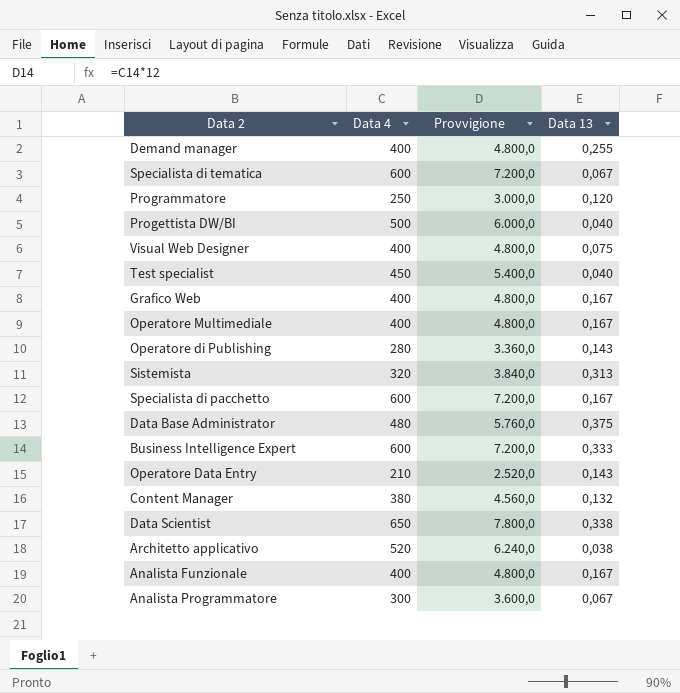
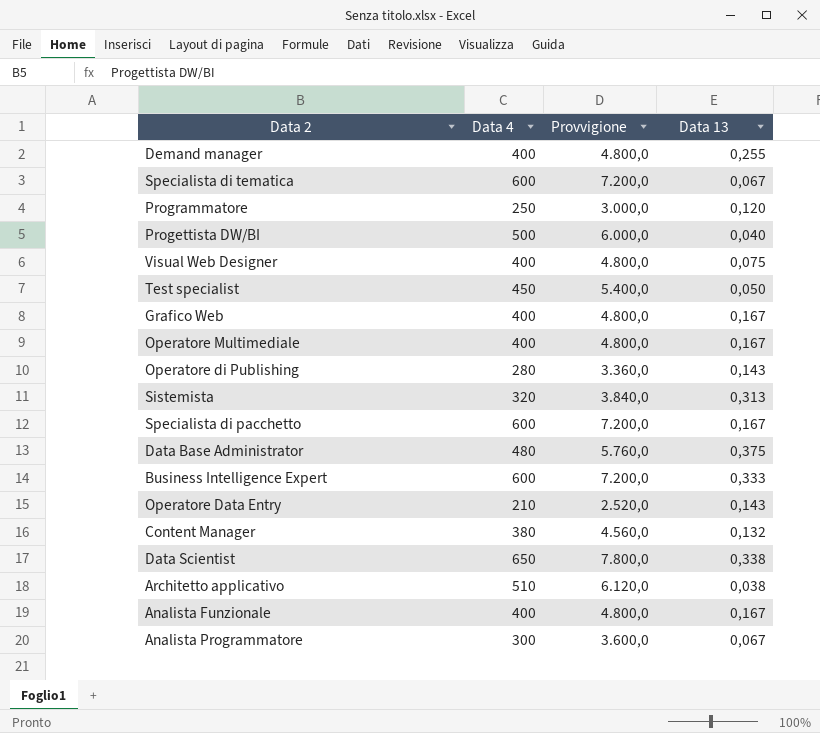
Test specialist | Data 13: 0,040 -> 0,050
Architetto applicativo | Data 4: 520 -> 510
Architetto applicativo | Provvigione: 6.240,0 -> 6.120,0

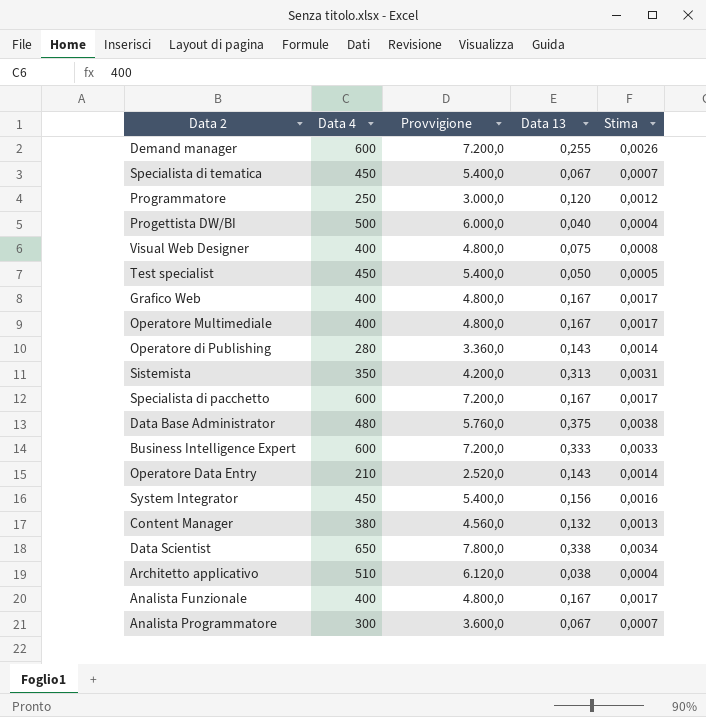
column Stima | formula: none -> [Data 13] * 0,01
Demand manager | Data 4: 400 -> 600
Demand manager | Provvigione: 4.800,0 -> 7.200,0
Specialista di tematica | Data 4: 600 -> 450
Specialista di tematica | Provvigione: 7.200,0 -> 5.400,0
Sistemista | Data 4: 320 -> 350
Sistemista | Provvigione: 3.840,0 -> 4.200,0
row System Integrator: none -> 450 | 5.400,0 | 0,156 | 0,0016

